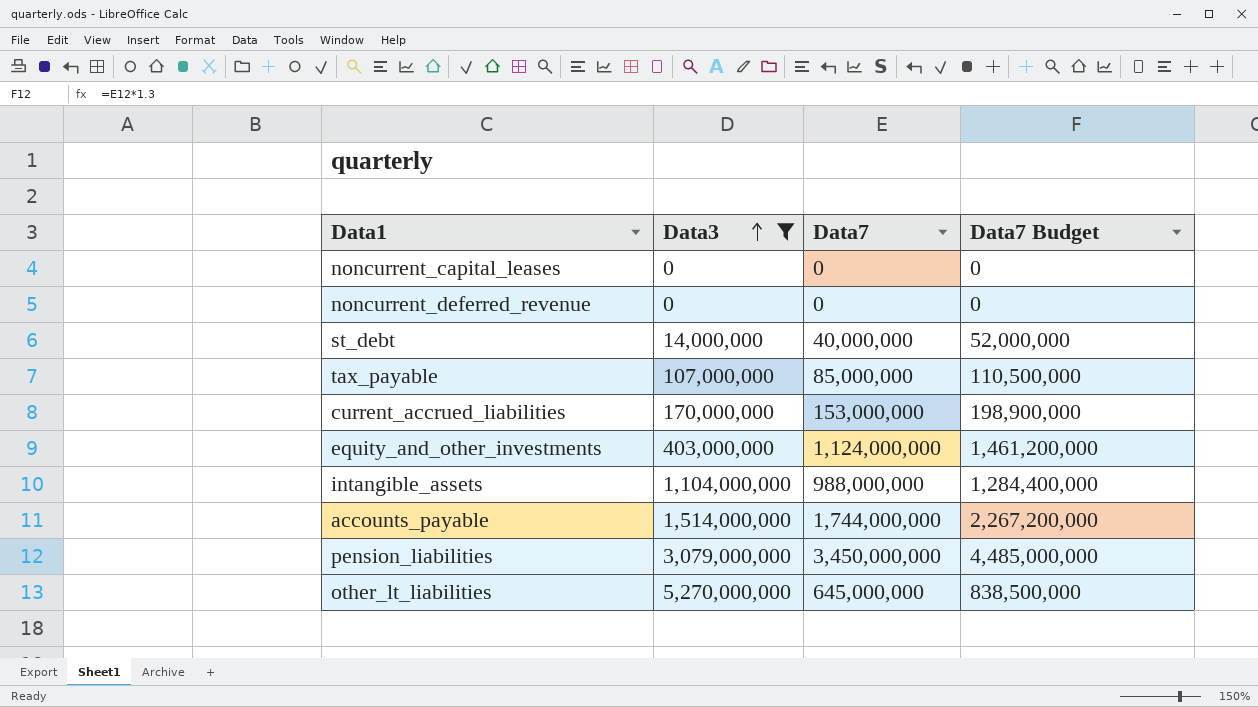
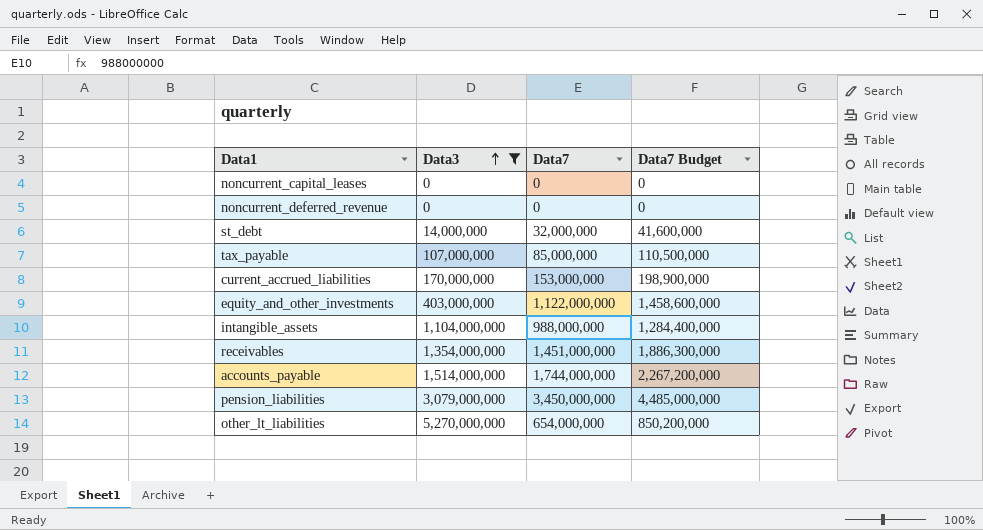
st_debt | Data7: 40,000,000 -> 32,000,000
st_debt | Data7 Budget: 52,000,000 -> 41,600,000
equity_and_other_investments | Data7: 1,124,000,000 -> 1,122,000,000
equity_and_other_investments | Data7 Budget: 1,461,200,000 -> 1,458,600,000
row receivables: none -> 1,354,000,000 | 1,451,000,000 | 1,886,300,000
other_lt_liabilities | Data7: 645,000,000 -> 654,000,000
other_lt_liabilities | Data7 Budget: 838,500,000 -> 850,200,000

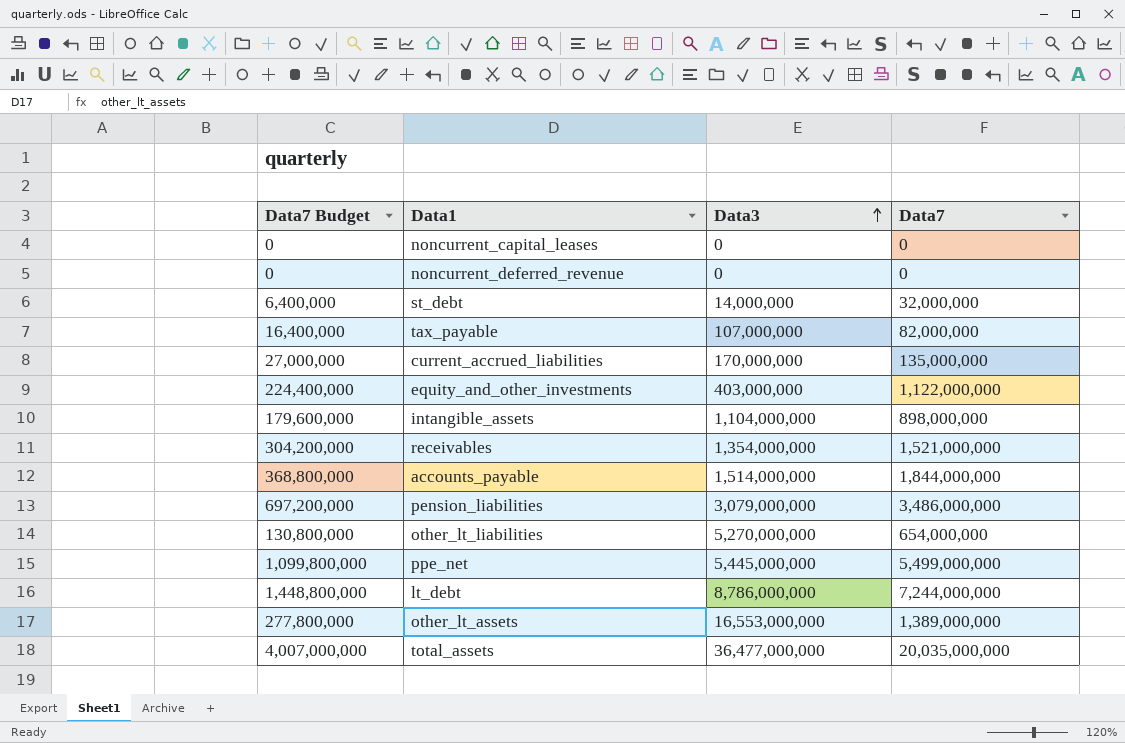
filter: Data3 <= 5,270,000,000 -> none
column Data7 Budget | formula: [Data7] * 1.3 -> [Data7] * 0.2
column Data7 Budget | position: 4 -> 1
tax_payable | Data7: 85,000,000 -> 82,000,000
current_accrued_liabilities | Data7: 153,000,000 -> 135,000,000
intangible_assets | Data7: 988,000,000 -> 898,000,000
receivables | Data7: 1,451,000,000 -> 1,521,000,000
accounts_payable | Data7: 1,744,000,000 -> 1,844,000,000
pension_liabilities | Data7: 3,450,000,000 -> 3,486,000,000

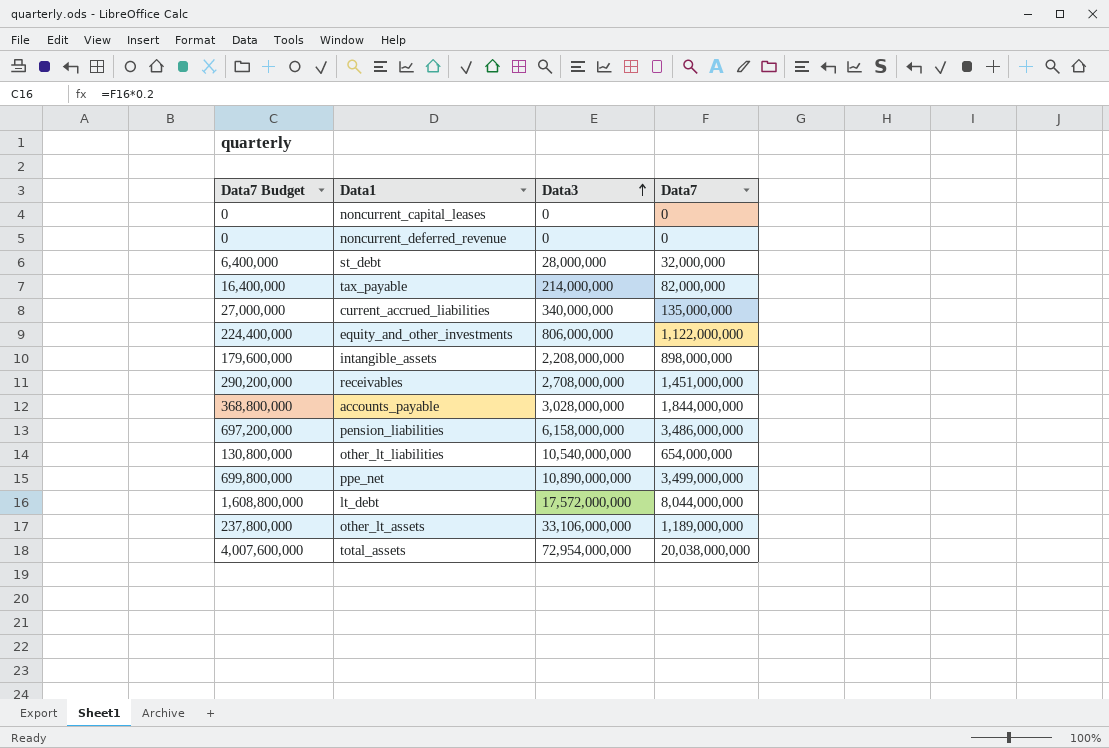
st_debt | Data3: 14,000,000 -> 28,000,000
tax_payable | Data3: 107,000,000 -> 214,000,000
current_accrued_liabilities | Data3: 170,000,000 -> 340,000,000
equity_and_other_investments | Data3: 403,000,000 -> 806,000,000
intangible_assets | Data3: 1,104,000,000 -> 2,208,000,000
receivables | Data7 Budget: 304,200,000 -> 290,200,000
receivables | Data3: 1,354,000,000 -> 2,708,000,000
receivables | Data7: 1,521,000,000 -> 1,451,000,000
accounts_payable | Data3: 1,514,000,000 -> 3,028,000,000
pension_liabilities | Data3: 3,079,000,000 -> 6,158,000,000
other_lt_liabilities | Data3: 5,270,000,000 -> 10,540,000,000
ppe_net | Data7 Budget: 1,099,800,000 -> 699,800,000
ppe_net | Data3: 5,445,000,000 -> 10,890,000,000
ppe_net | Data7: 5,499,000,000 -> 3,499,000,000
lt_debt | Data7 Budget: 1,448,800,000 -> 1,608,800,000
lt_debt | Data3: 8,786,000,000 -> 17,572,000,000
lt_debt | Data7: 7,244,000,000 -> 8,044,000,000
other_lt_assets | Data7 Budget: 277,800,000 -> 237,800,000
other_lt_assets | Data3: 16,553,000,000 -> 33,106,000,000
other_lt_assets | Data7: 1,389,000,000 -> 1,189,000,000
total_assets | Data7 Budget: 4,007,000,000 -> 4,007,600,000
total_assets | Data3: 36,477,000,000 -> 72,954,000,000
total_assets | Data7: 20,035,000,000 -> 20,038,000,000

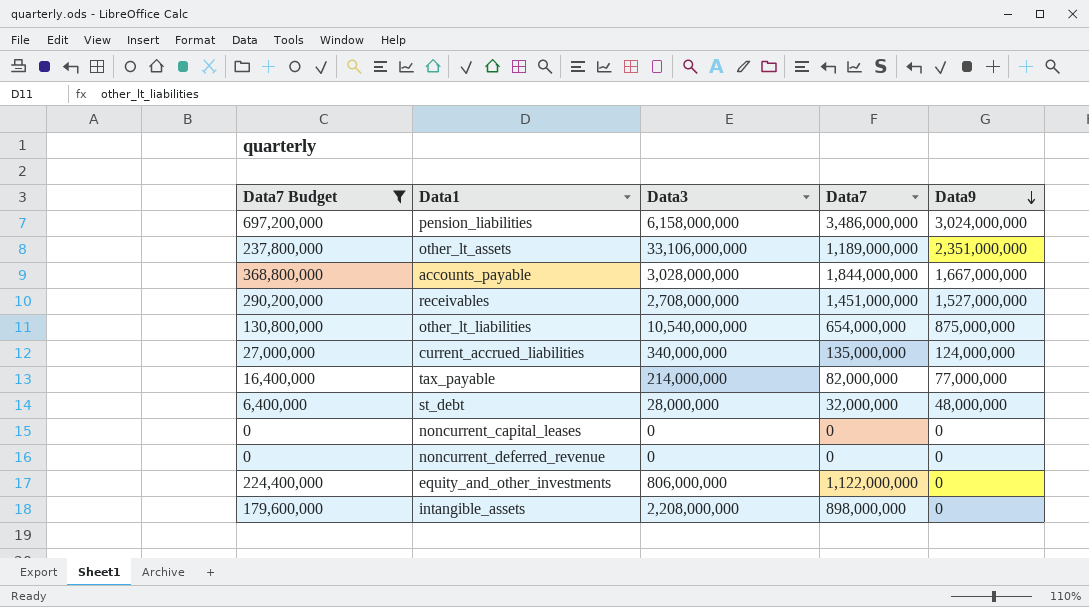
filter: none -> Data7 Budget <= 697,200,000
row order: Data3 ascending -> Data9 descending
column Data9 | position: none -> 5

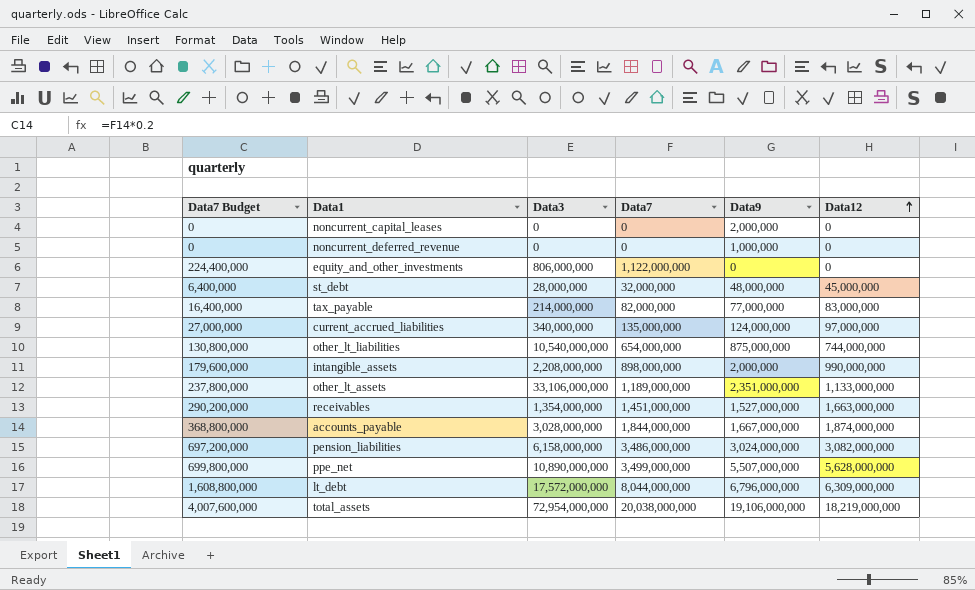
filter: Data7 Budget <= 697,200,000 -> none
row order: Data9 descending -> Data12 ascending
column Data12 | position: none -> 6
noncurrent_capital_leases | Data9: 0 -> 2,000,000
noncurrent_deferred_revenue | Data9: 0 -> 1,000,000
intangible_assets | Data9: 0 -> 2,000,000
receivables | Data3: 2,708,000,000 -> 1,354,000,000

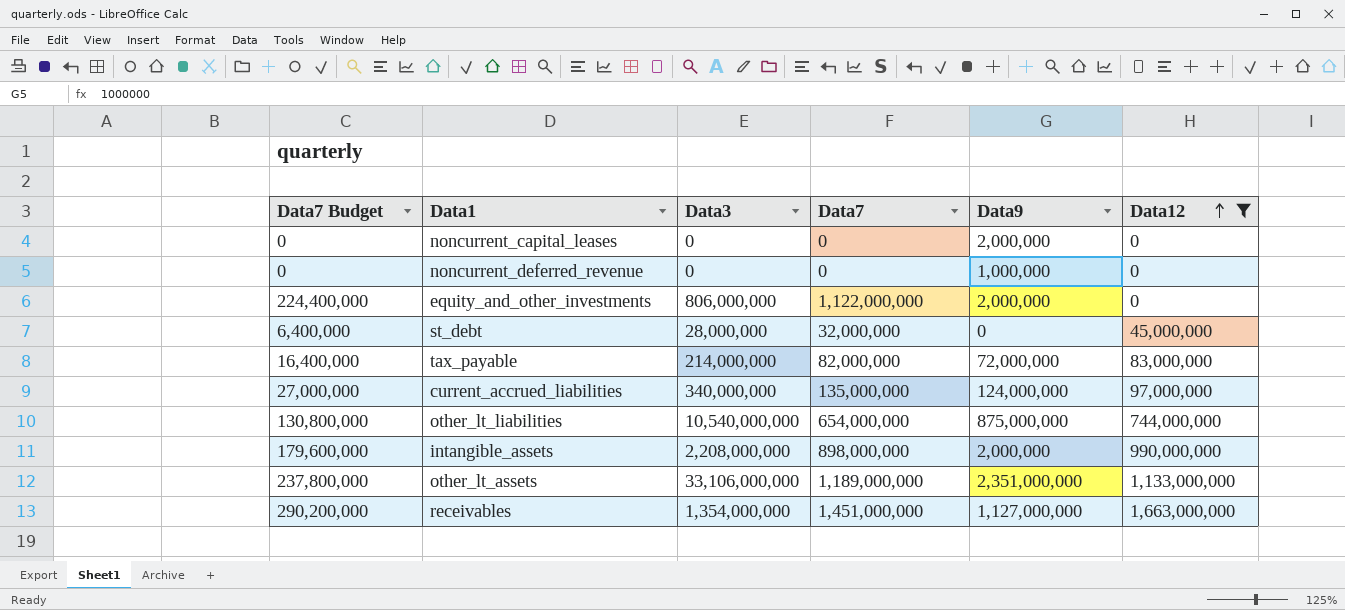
filter: none -> Data12 <= 1,663,000,000
equity_and_other_investments | Data9: 0 -> 2,000,000
st_debt | Data9: 48,000,000 -> 0
tax_payable | Data9: 77,000,000 -> 72,000,000
receivables | Data9: 1,527,000,000 -> 1,127,000,000

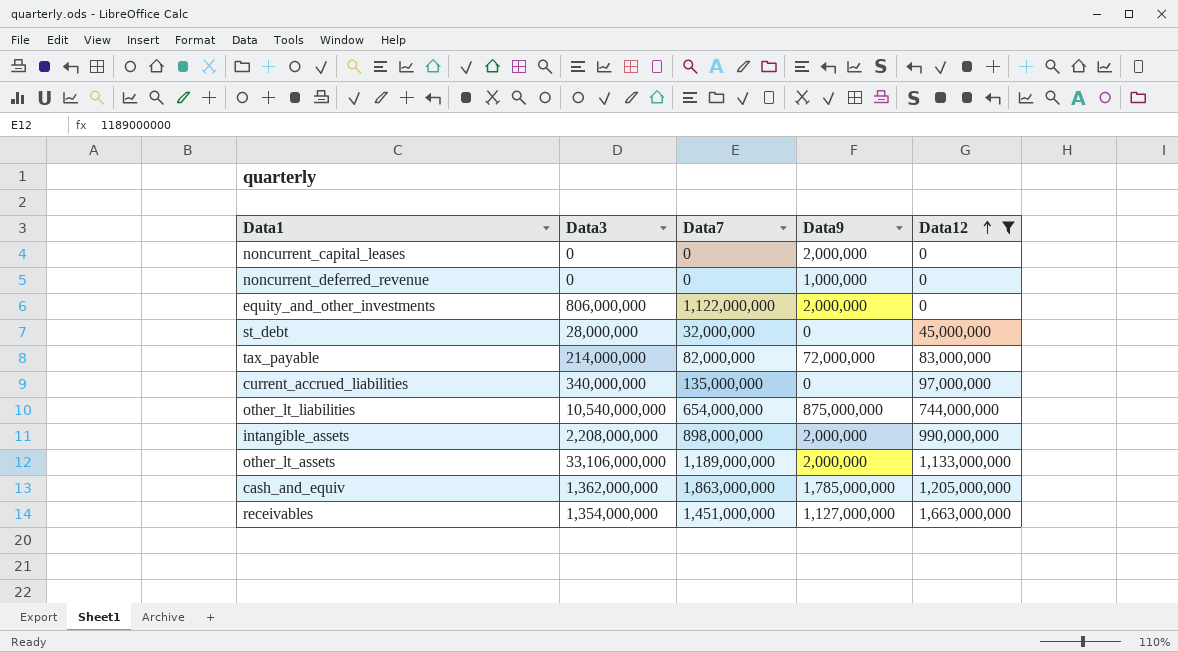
column Data7 Budget | formula: [Data7] * 0.2 -> none
current_accrued_liabilities | Data9: 124,000,000 -> 0
other_lt_assets | Data9: 2,351,000,000 -> 2,000,000
row cash_and_equiv: none -> 1,362,000,000 | 1,863,000,000 | 1,785,000,000 | 1,205,000,000

